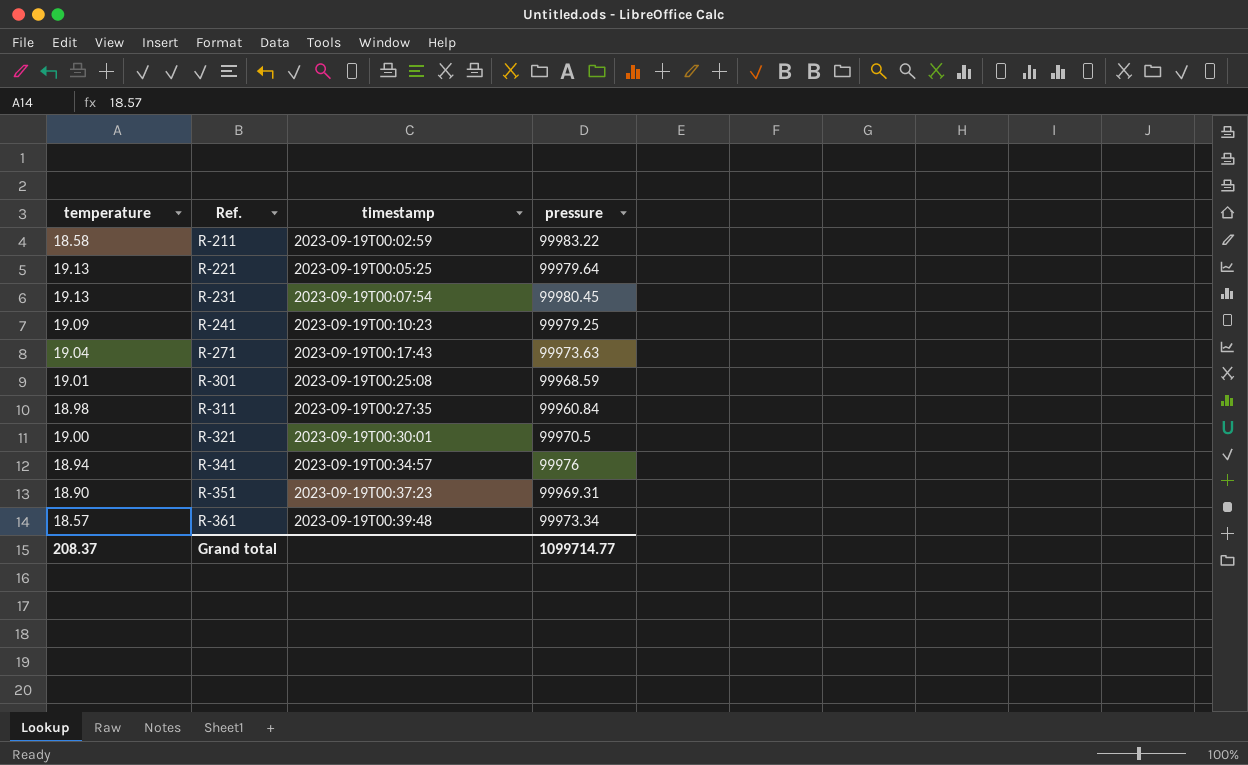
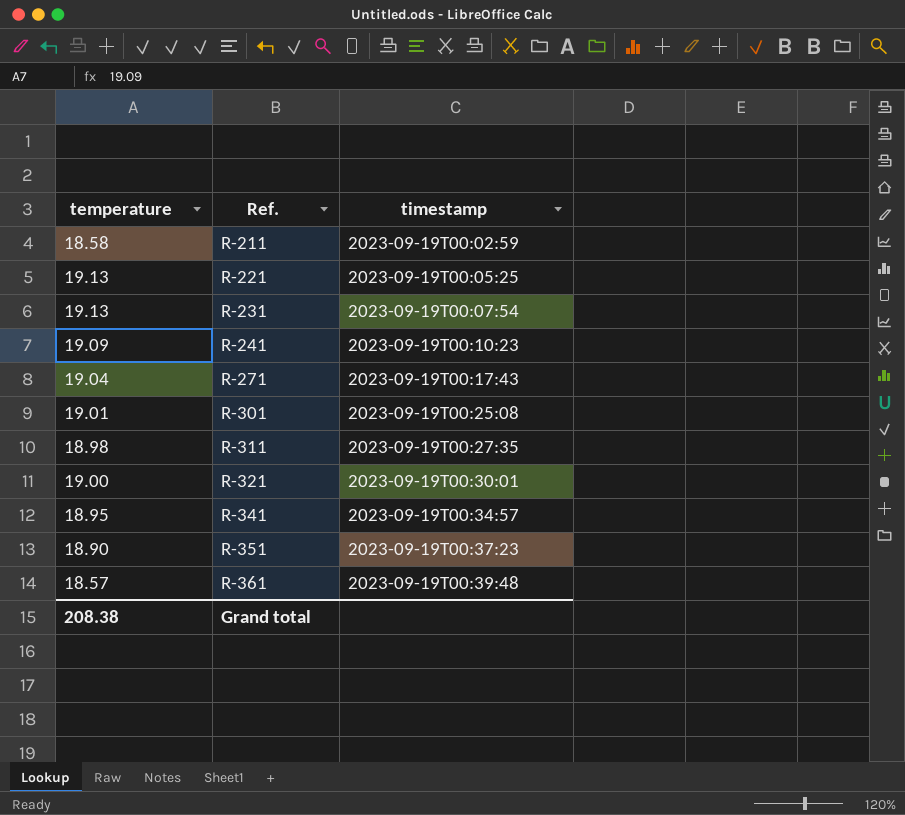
column pressure | position: 4 -> none
R-341 | temperature: 18.94 -> 18.95
Grand total | temperature: 208.37 -> 208.38

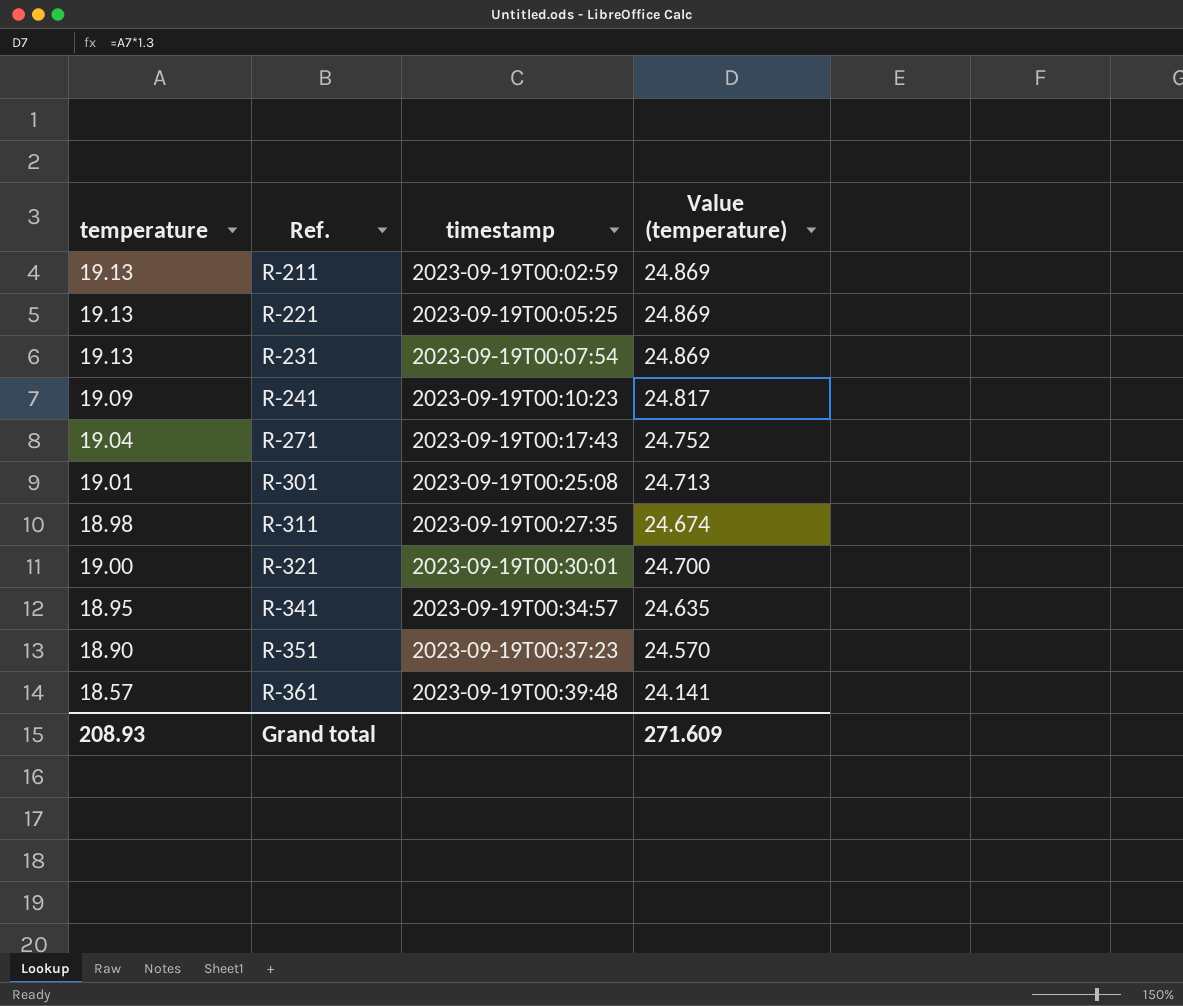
column Value (temperature) | formula: none -> [temperature] * 1.3
R-211 | temperature: 18.58 -> 19.13
Grand total | temperature: 208.38 -> 208.93

